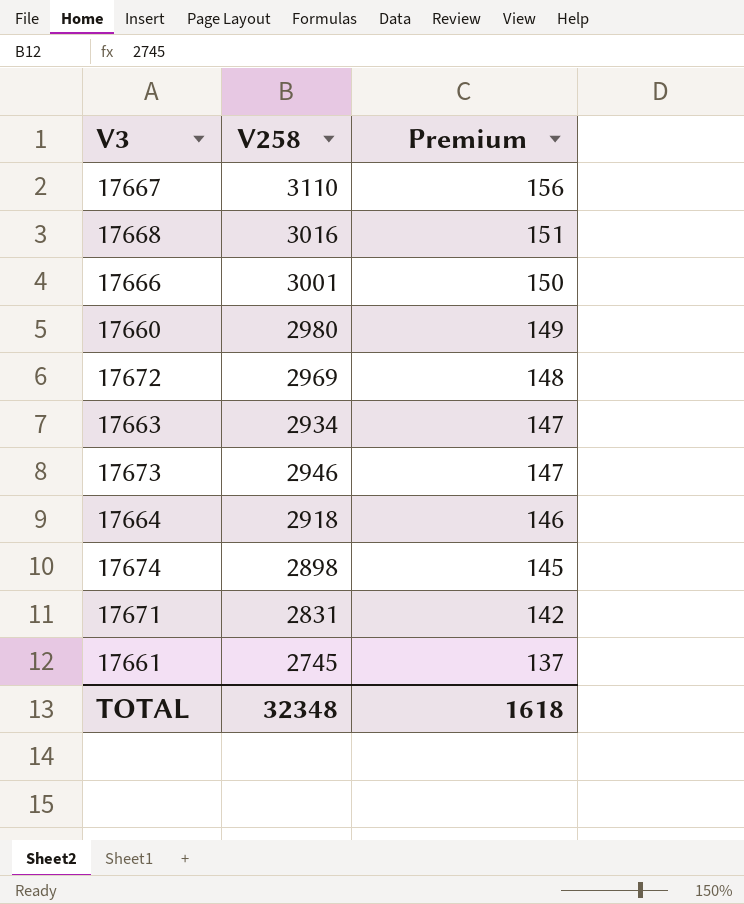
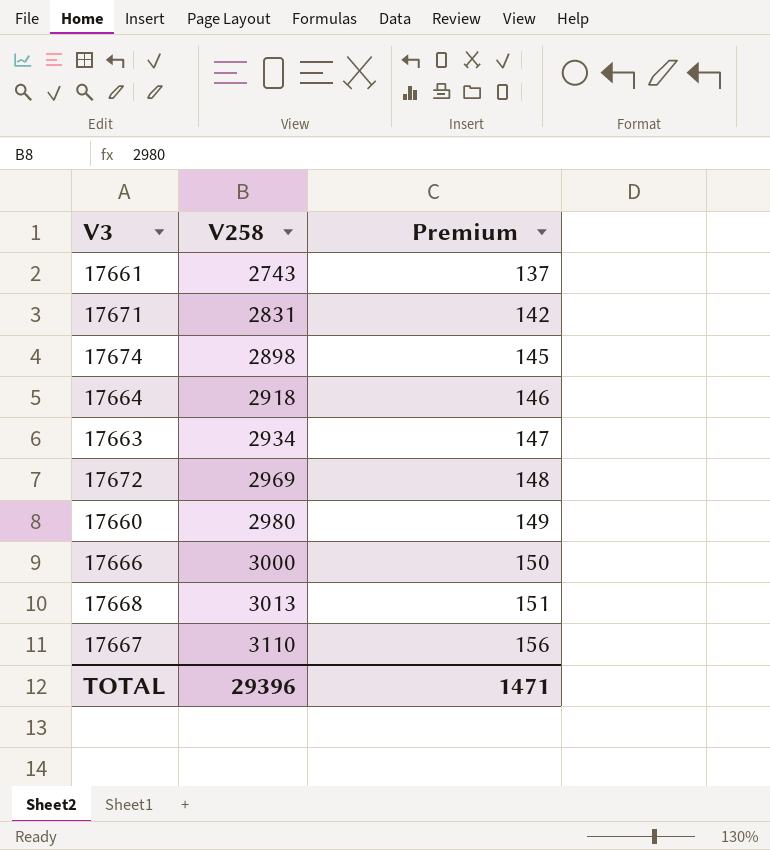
row order: Premium descending -> V258 ascending
row 17673: 2946 | 147 -> none
17661 | V258: 2745 -> 2743
17666 | V258: 3001 -> 3000
17668 | V258: 3016 -> 3013
TOTAL | V258: 32348 -> 29396
TOTAL | Premium: 1618 -> 1471

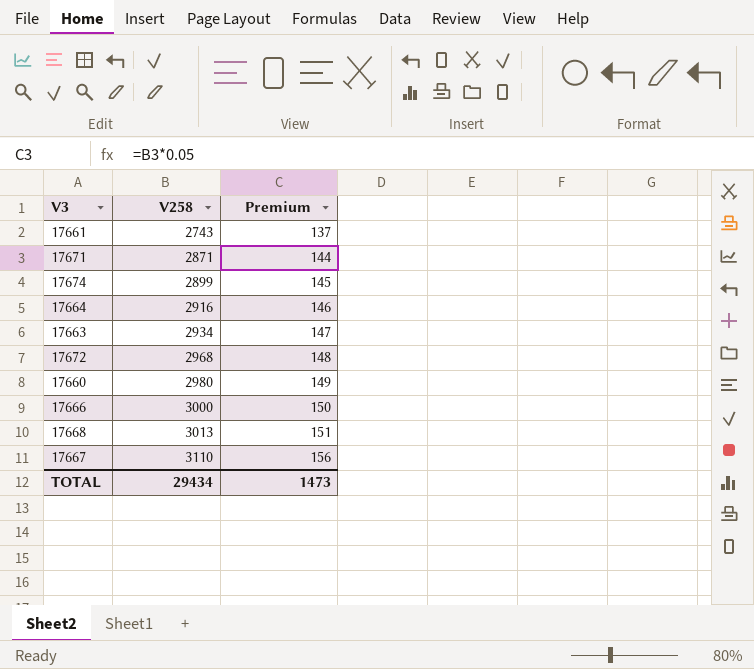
17671 | V258: 2831 -> 2871
17671 | Premium: 142 -> 144
17674 | V258: 2898 -> 2899
17664 | V258: 2918 -> 2916
17672 | V258: 2969 -> 2968
TOTAL | V258: 29396 -> 29434
TOTAL | Premium: 1471 -> 1473

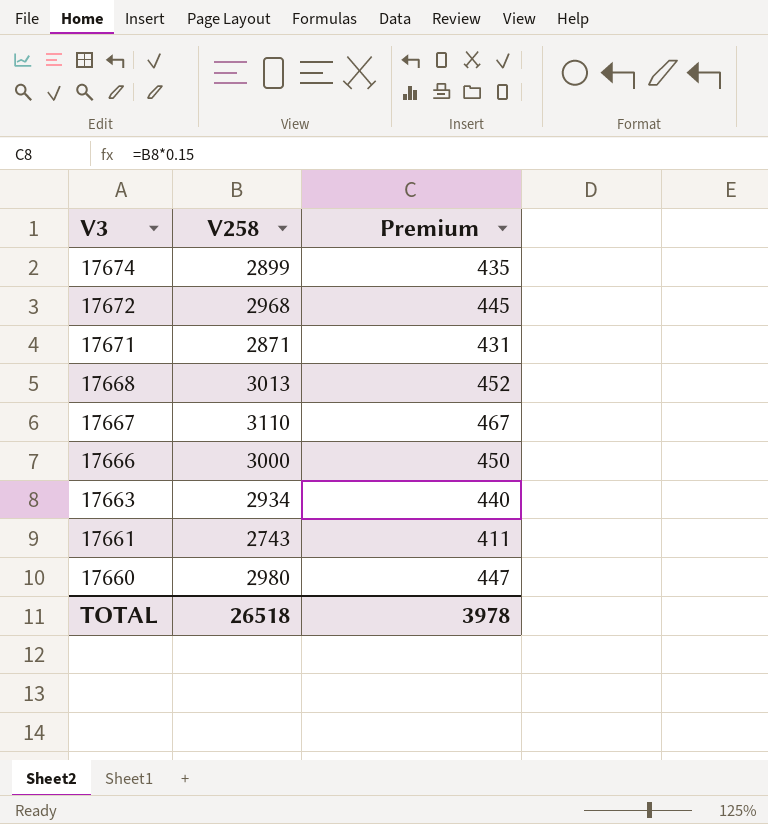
row order: V258 ascending -> V3 descending
column Premium | formula: [V258] * 0.05 -> [V258] * 0.15
row 17664: 2916 | 146 -> none
TOTAL | V258: 29434 -> 26518
TOTAL | Premium: 1473 -> 3978

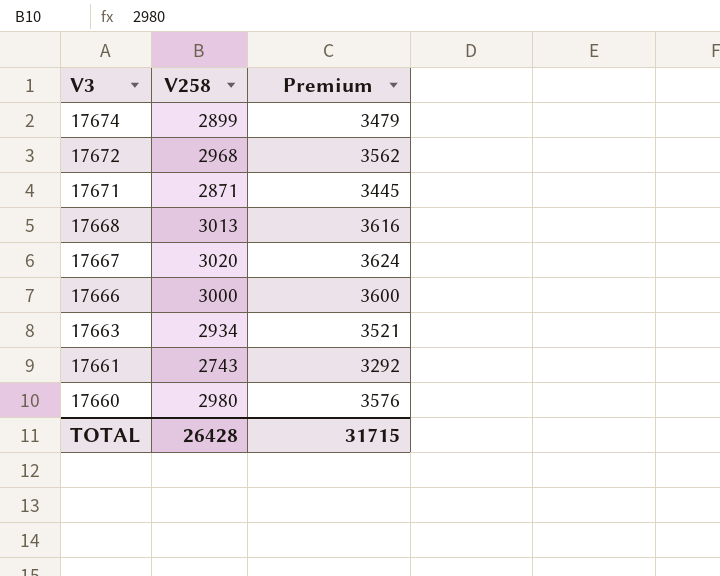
column Premium | formula: [V258] * 0.15 -> [V258] * 1.2
17667 | V258: 3110 -> 3020
TOTAL | V258: 26518 -> 26428
TOTAL | Premium: 3978 -> 31715

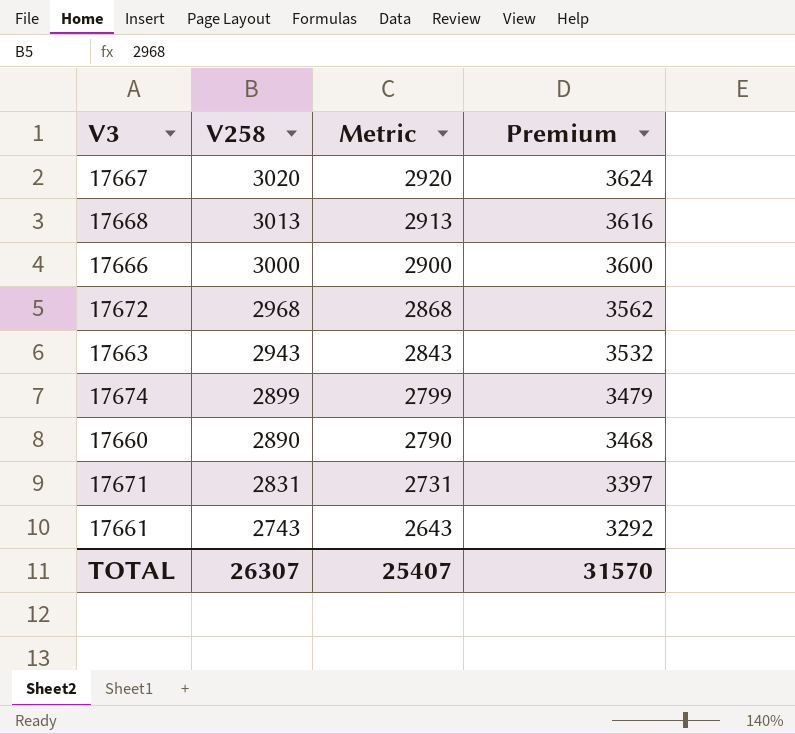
row order: V3 descending -> V258 descending
column Metric | formula: none -> [V258] - 100
17663 | V258: 2934 -> 2943
17663 | Premium: 3521 -> 3532
17660 | V258: 2980 -> 2890
17660 | Premium: 3576 -> 3468
17671 | V258: 2871 -> 2831
17671 | Premium: 3445 -> 3397
TOTAL | V258: 26428 -> 26307
TOTAL | Premium: 31715 -> 31570

